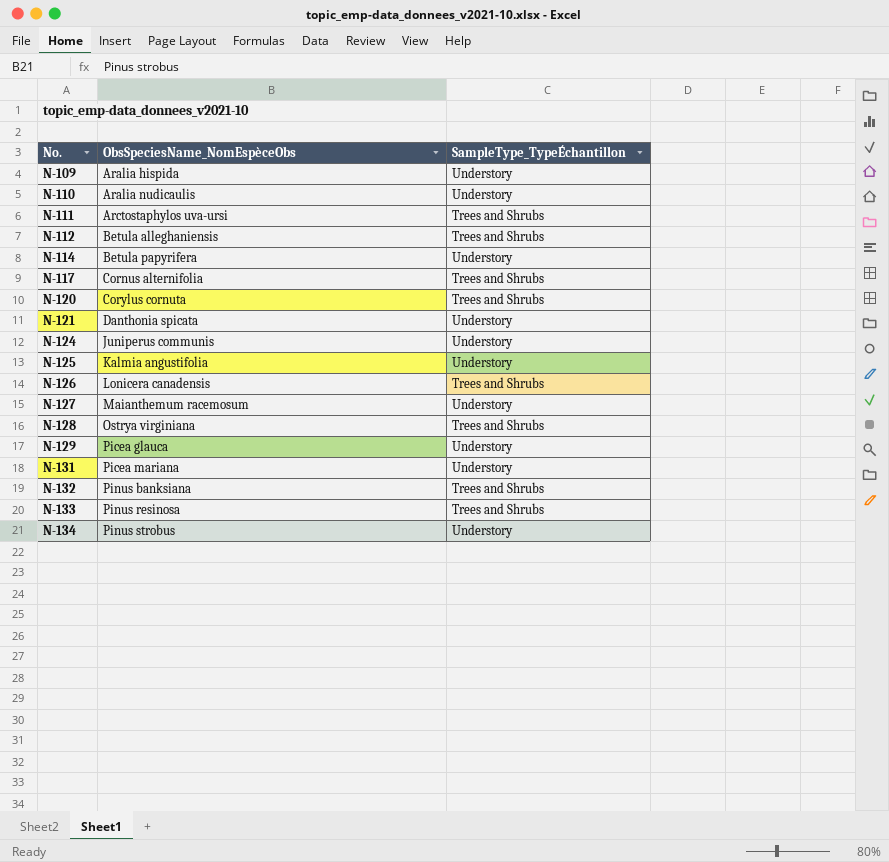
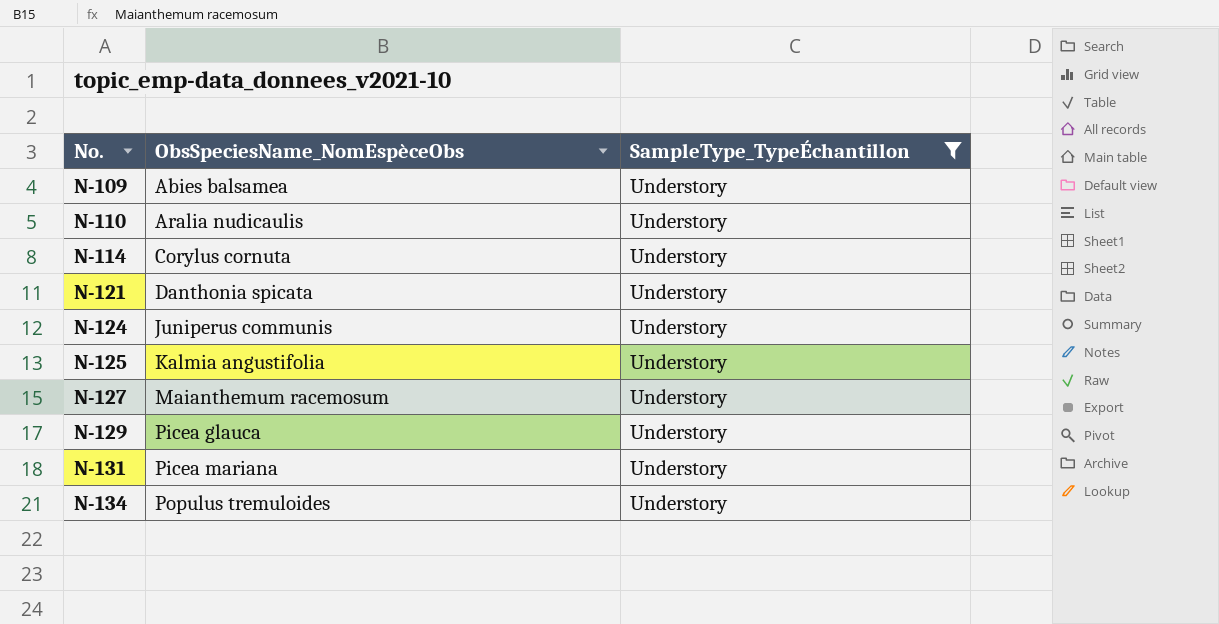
filter: none -> SampleType_TypeÉchantillon = Understory
N-109 | ObsSpeciesName_NomEspèceObs: Aralia hispida -> Abies balsamea
N-114 | ObsSpeciesName_NomEspèceObs: Betula papyrifera -> Corylus cornuta
N-134 | ObsSpeciesName_NomEspèceObs: Pinus strobus -> Populus tremuloides

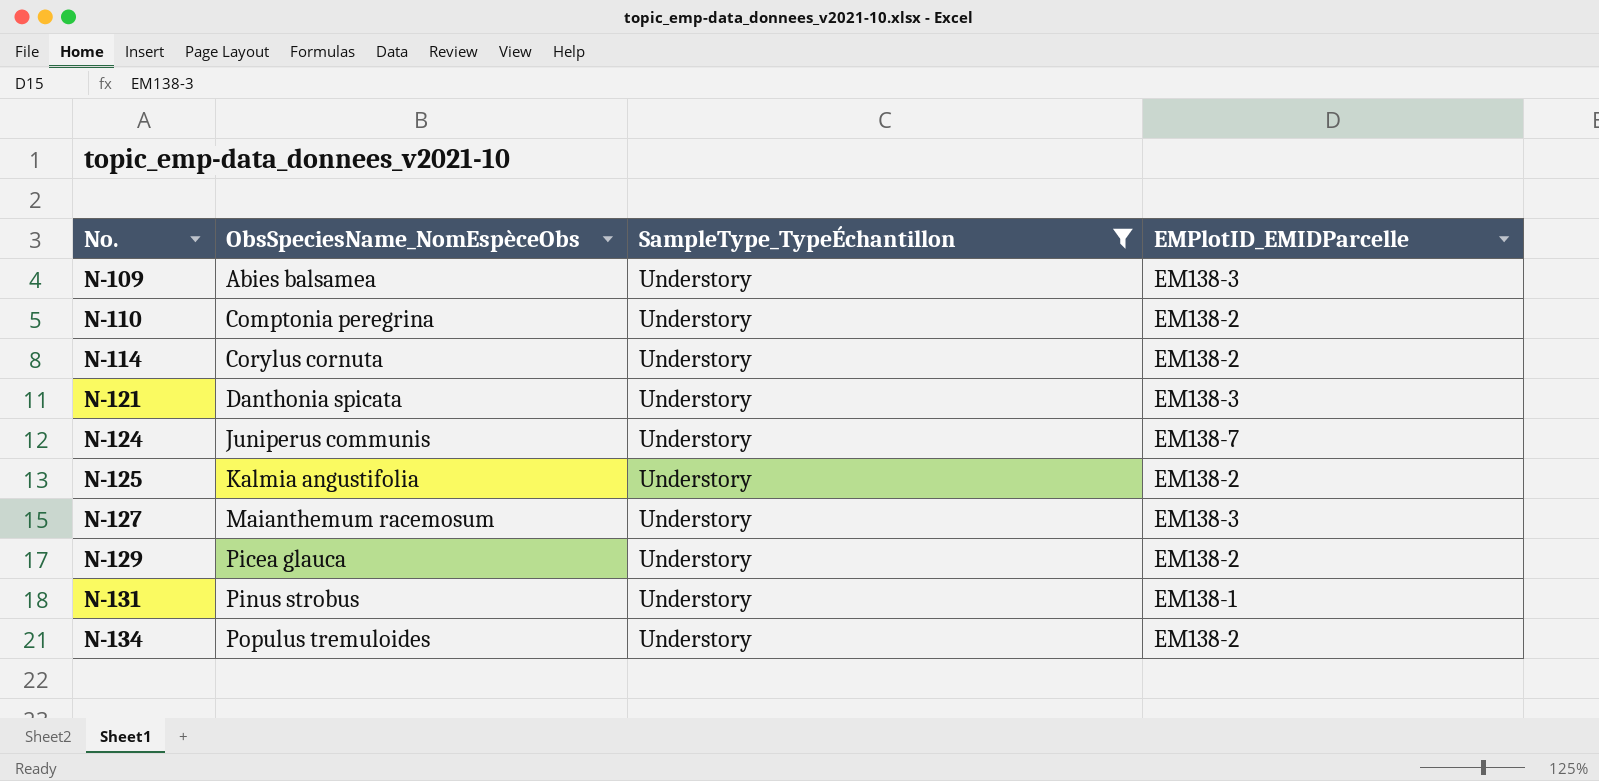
column EMPlotID_EMIDParcelle | position: none -> 4
N-110 | ObsSpeciesName_NomEspèceObs: Aralia nudicaulis -> Comptonia peregrina
N-131 | ObsSpeciesName_NomEspèceObs: Picea mariana -> Pinus strobus

